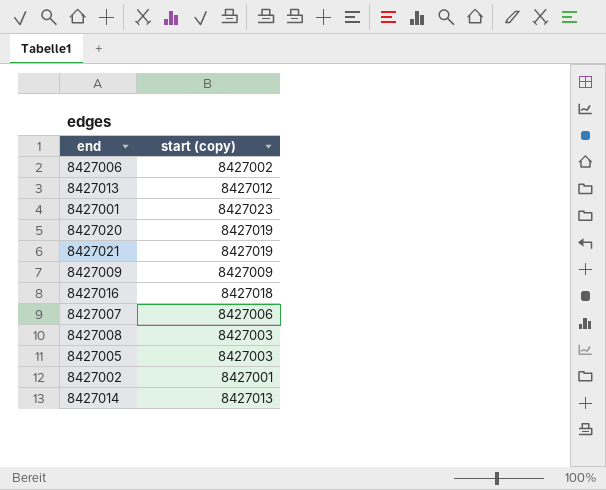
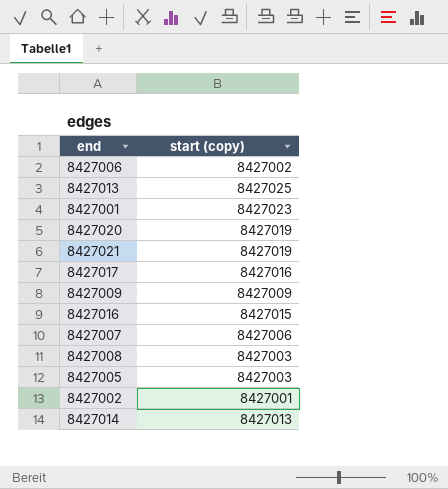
8427013 | start (copy): 8427012 -> 8427025
row 8427017: none -> 8427016
8427016 | start (copy): 8427018 -> 8427015

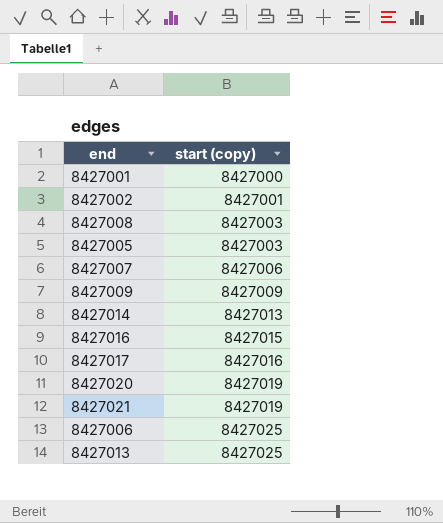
row order: none -> start (copy) ascending
8427001 | start (copy): 8427023 -> 8427000
8427006 | start (copy): 8427002 -> 8427025

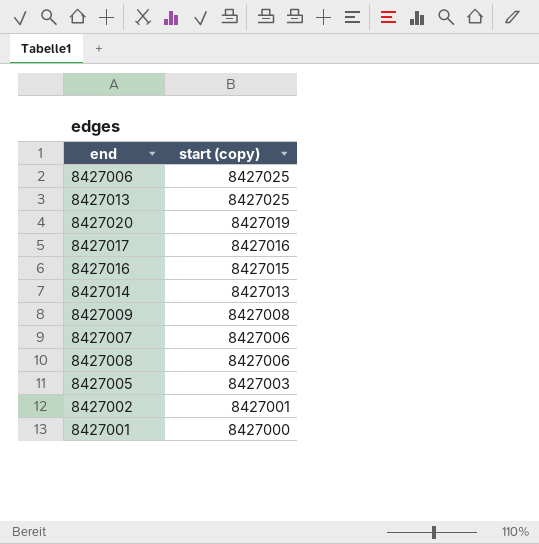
row order: start (copy) ascending -> start (copy) descending
row 8427021: 8427019 -> none
8427009 | start (copy): 8427009 -> 8427008
8427008 | start (copy): 8427003 -> 8427006

